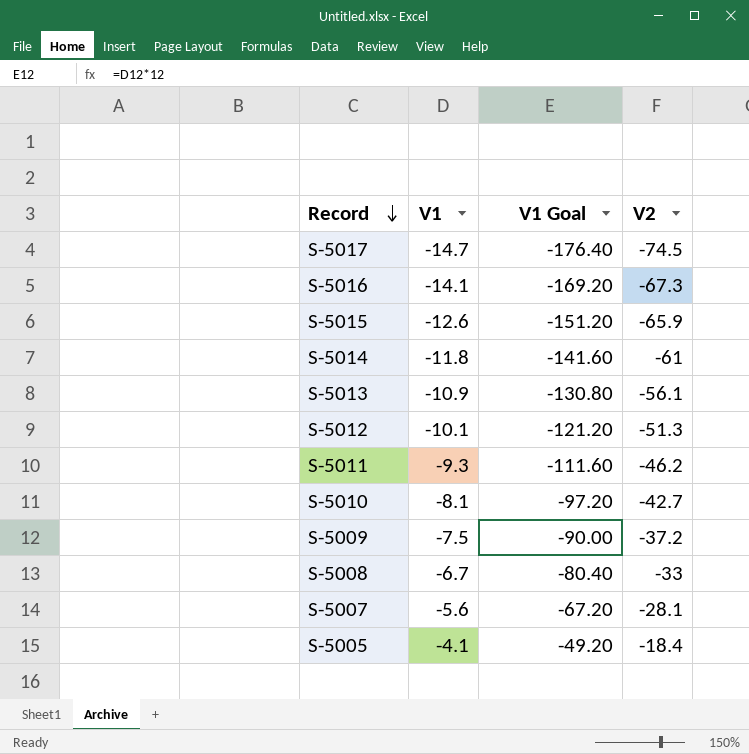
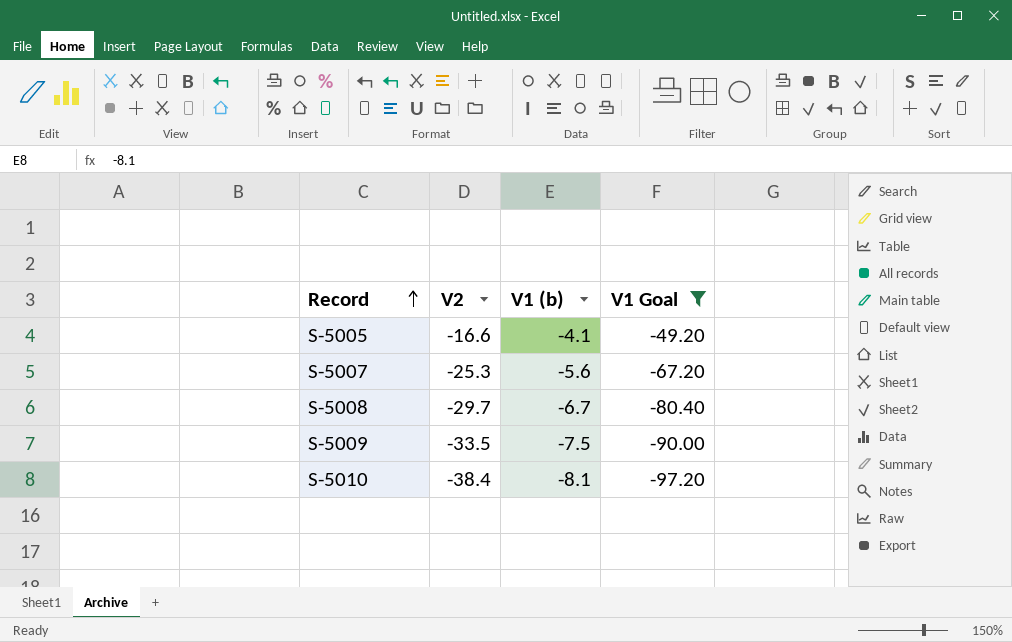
filter: none -> V1 Goal >= -97.20
row order: Record descending -> Record ascending
column V2 | position: 4 -> 2
column name: V1 -> V1 (b)
S-5005 | V2: -18.4 -> -16.6
S-5007 | V2: -28.1 -> -25.3
S-5008 | V2: -33 -> -29.7
S-5009 | V2: -37.2 -> -33.5
S-5010 | V2: -42.7 -> -38.4

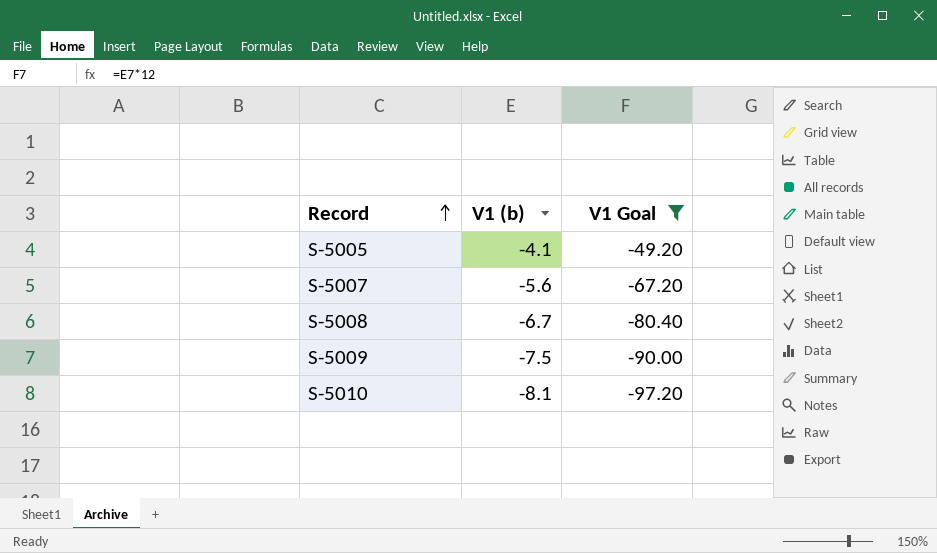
column V2 | position: 2 -> none

